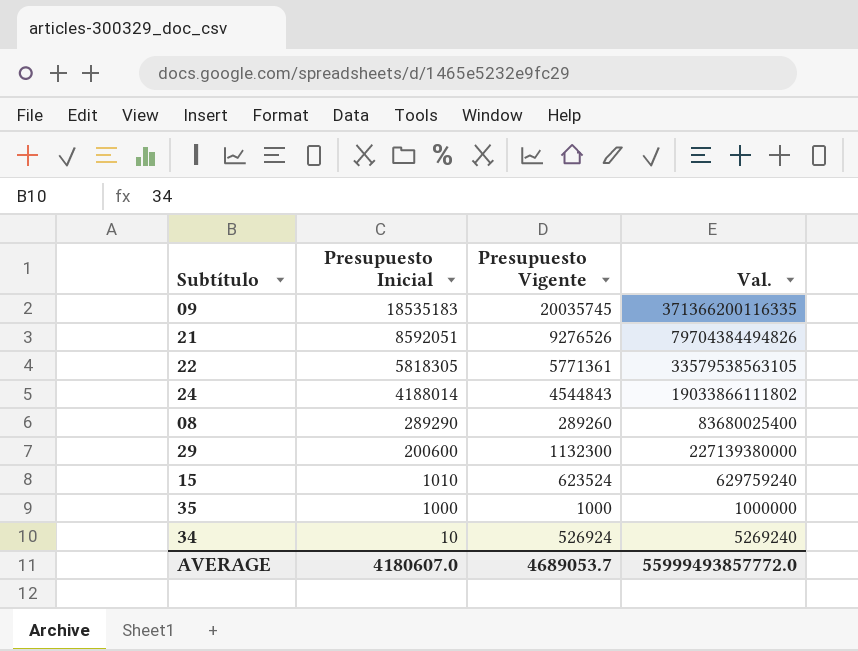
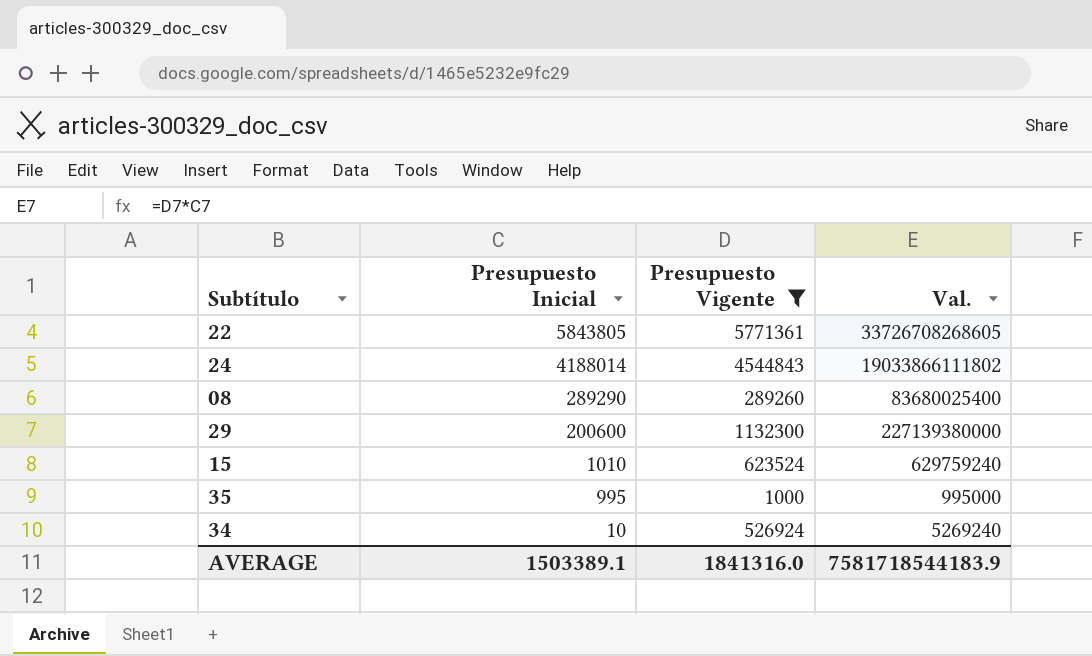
filter: none -> Presupuesto Vigente <= 5771361
22 | Presupuesto Inicial: 5818305 -> 5843805
22 | Val.: 33579538563105 -> 33726708268605
35 | Presupuesto Inicial: 1000 -> 995
35 | Val.: 1000000 -> 995000
AVERAGE | Presupuesto Inicial: 4180607.0 -> 1503389.1
AVERAGE | Presupuesto Vigente: 4689053.7 -> 1841316.0
AVERAGE | Val.: 55999493857772.0 -> 7581718544183.9

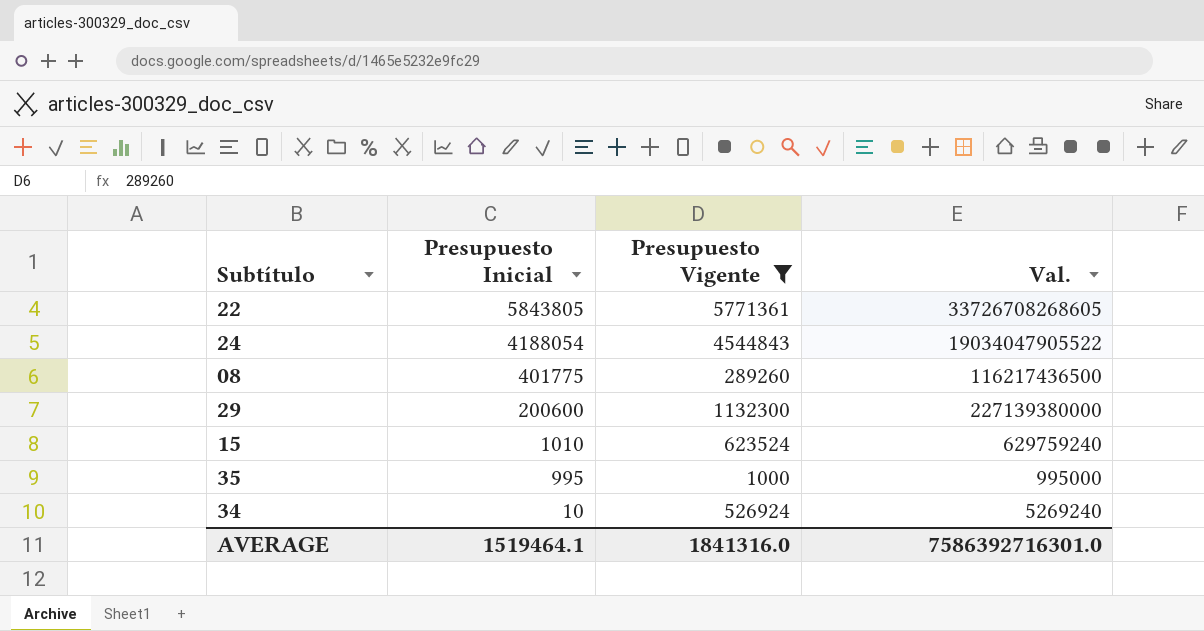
24 | Presupuesto Inicial: 4188014 -> 4188054
24 | Val.: 19033866111802 -> 19034047905522
08 | Presupuesto Inicial: 289290 -> 401775
08 | Val.: 83680025400 -> 116217436500
AVERAGE | Presupuesto Inicial: 1503389.1 -> 1519464.1
AVERAGE | Val.: 7581718544183.9 -> 7586392716301.0

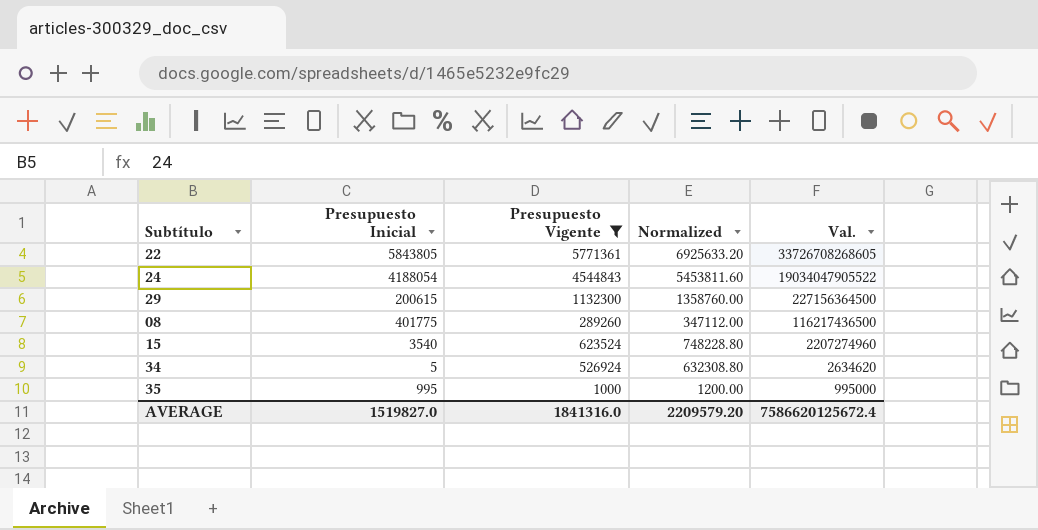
row order: Presupuesto Inicial descending -> Val. descending
column Normalized | formula: none -> [Presupuesto Vigente] * 1.2
29 | Presupuesto Inicial: 200600 -> 200615
29 | Val.: 227139380000 -> 227156364500
15 | Presupuesto Inicial: 1010 -> 3540
15 | Val.: 629759240 -> 2207274960
34 | Presupuesto Inicial: 10 -> 5
34 | Val.: 5269240 -> 2634620
AVERAGE | Presupuesto Inicial: 1519464.1 -> 1519827.0
AVERAGE | Val.: 7586392716301.0 -> 7586620125672.4

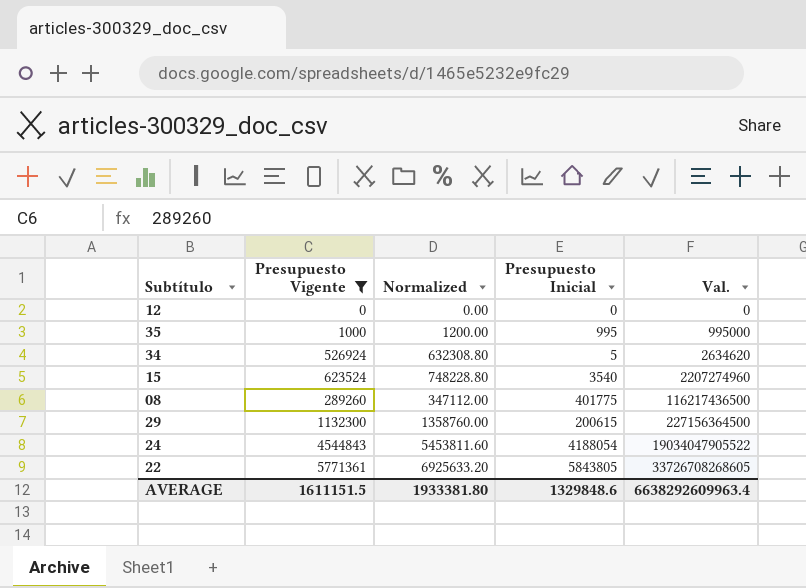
row order: Val. descending -> Val. ascending
column Presupuesto Inicial | position: 2 -> 4
row 12: none -> 0 | 0.00 | 0 | 0
AVERAGE | Presupuesto Vigente: 1841316.0 -> 1611151.5
AVERAGE | Normalized: 2209579.20 -> 1933381.80
AVERAGE | Presupuesto Inicial: 1519827.0 -> 1329848.6
AVERAGE | Val.: 7586620125672.4 -> 6638292609963.4

